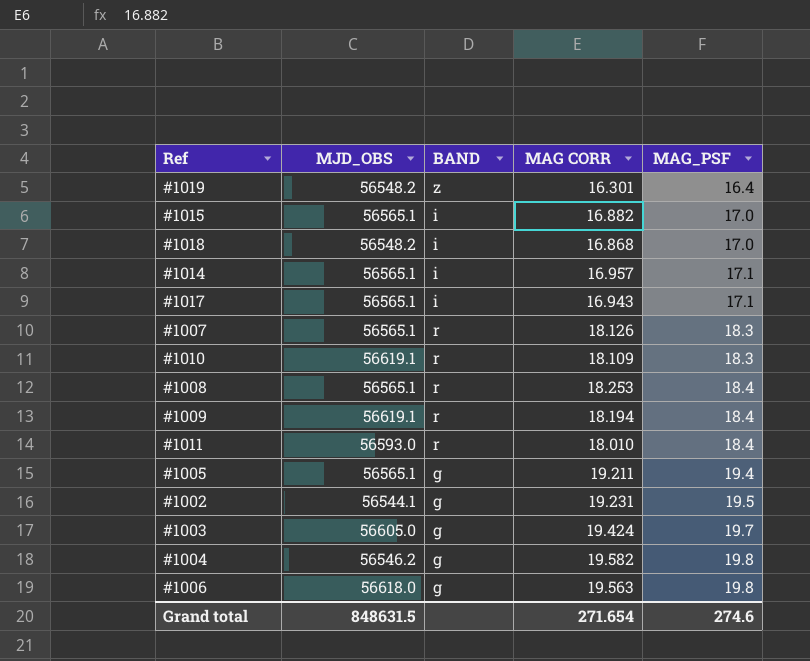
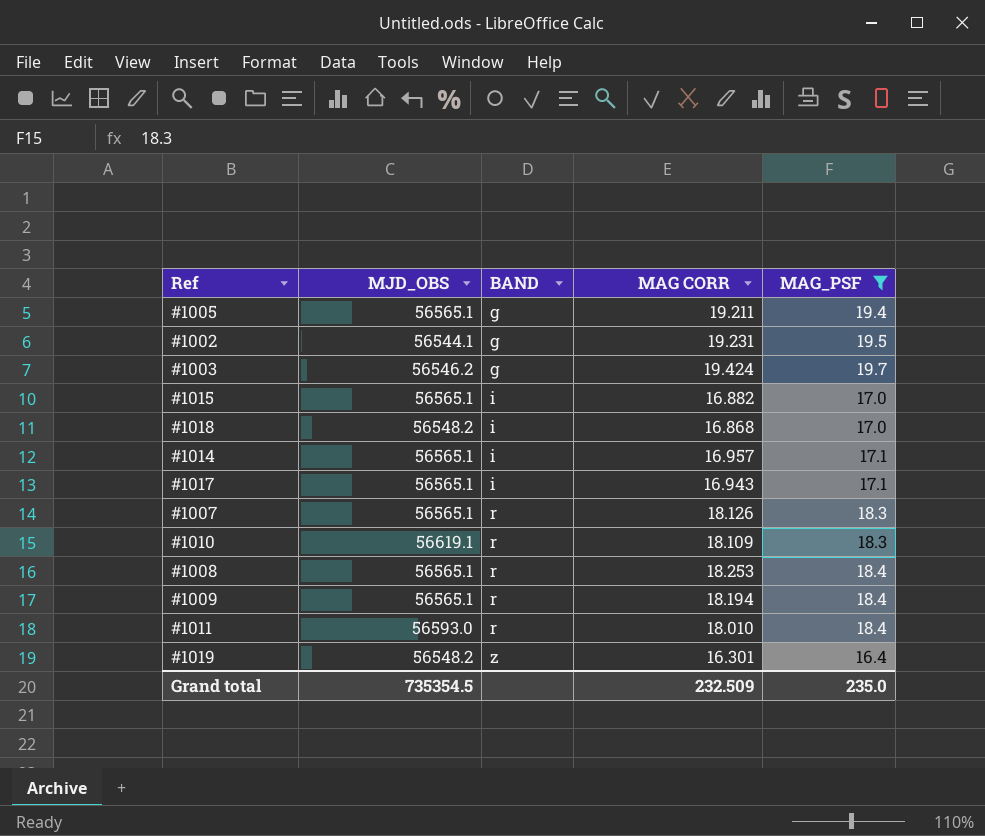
filter: none -> MAG_PSF != 19.8
row order: MAG_PSF ascending -> BAND ascending
#1003 | MJD_OBS: 56605.0 -> 56546.2
#1009 | MJD_OBS: 56619.1 -> 56565.1
Grand total | MJD_OBS: 848631.5 -> 735354.5
Grand total | MAG CORR: 271.654 -> 232.509
Grand total | MAG_PSF: 274.6 -> 235.0

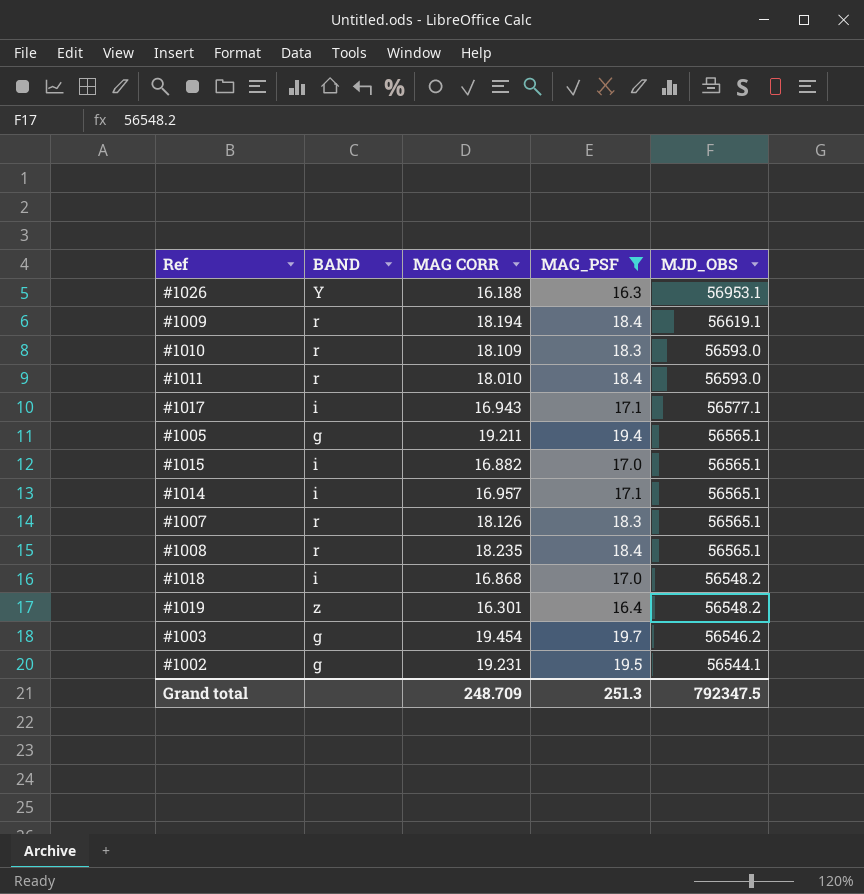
row order: BAND ascending -> MJD_OBS descending
column MJD_OBS | position: 2 -> 5
row #1026: none -> Y | 16.188 | 16.3 | 56953.1
#1009 | MJD_OBS: 56565.1 -> 56619.1
#1010 | MJD_OBS: 56619.1 -> 56593.0
#1017 | MJD_OBS: 56565.1 -> 56577.1
#1008 | MAG CORR: 18.253 -> 18.235
#1003 | MAG CORR: 19.424 -> 19.454
Grand total | MAG CORR: 232.509 -> 248.709
Grand total | MAG_PSF: 235.0 -> 251.3
Grand total | MJD_OBS: 735354.5 -> 792347.5

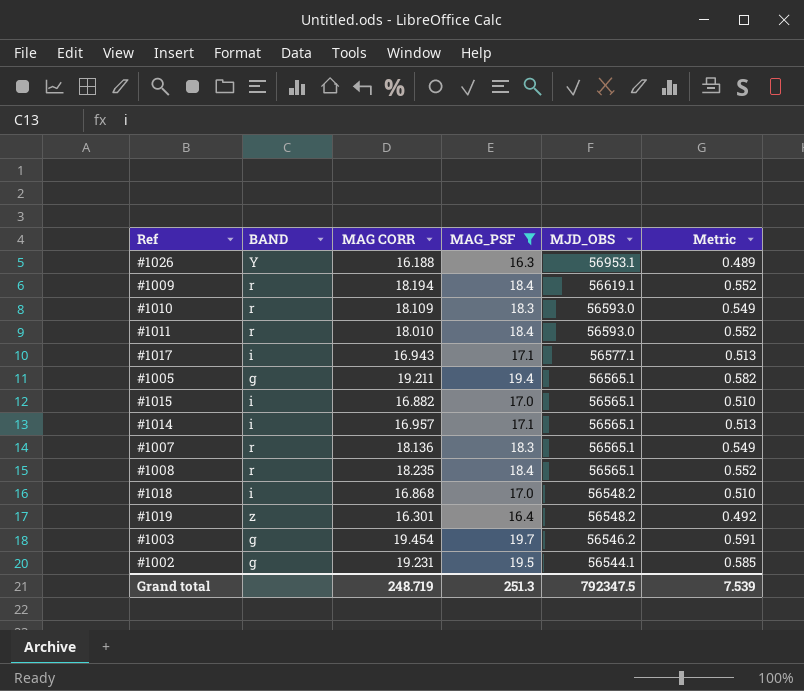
column Metric | formula: none -> [MAG_PSF] * 0.03
#1007 | MAG CORR: 18.126 -> 18.136
Grand total | MAG CORR: 248.709 -> 248.719

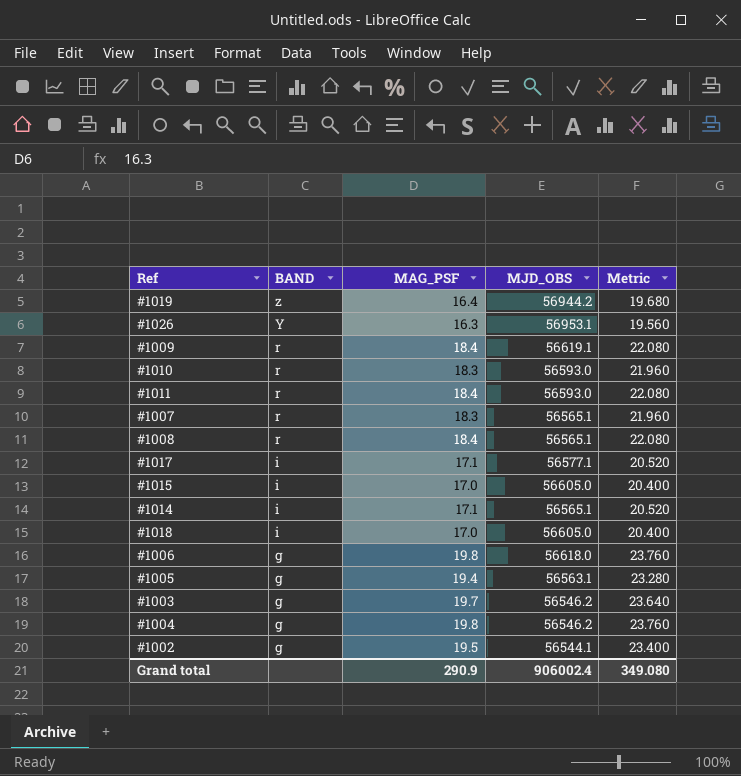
filter: MAG_PSF != 19.8 -> none
row order: MJD_OBS descending -> BAND descending
column MAG CORR | position: 3 -> none
column Metric | formula: [MAG_PSF] * 0.03 -> [MAG_PSF] * 1.2
#1019 | MJD_OBS: 56548.2 -> 56944.2
#1015 | MJD_OBS: 56565.1 -> 56605.0
#1018 | MJD_OBS: 56548.2 -> 56605.0
#1005 | MJD_OBS: 56565.1 -> 56563.1
Grand total | MAG_PSF: 251.3 -> 290.9
Grand total | MJD_OBS: 792347.5 -> 906002.4
Grand total | Metric: 7.539 -> 349.080

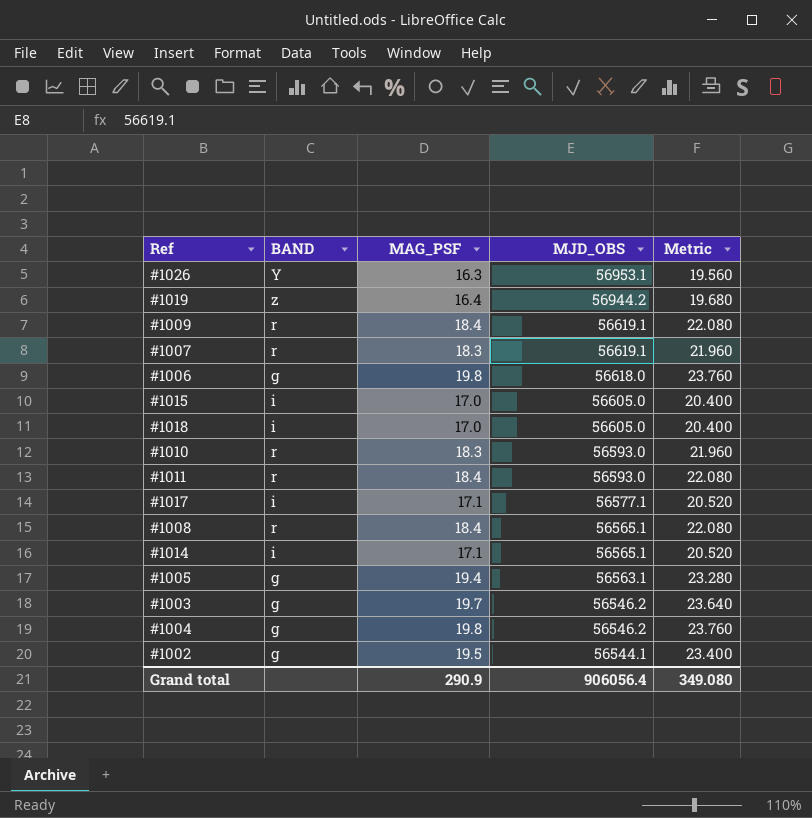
row order: BAND descending -> MJD_OBS descending
#1007 | MJD_OBS: 56565.1 -> 56619.1
Grand total | MJD_OBS: 906002.4 -> 906056.4

